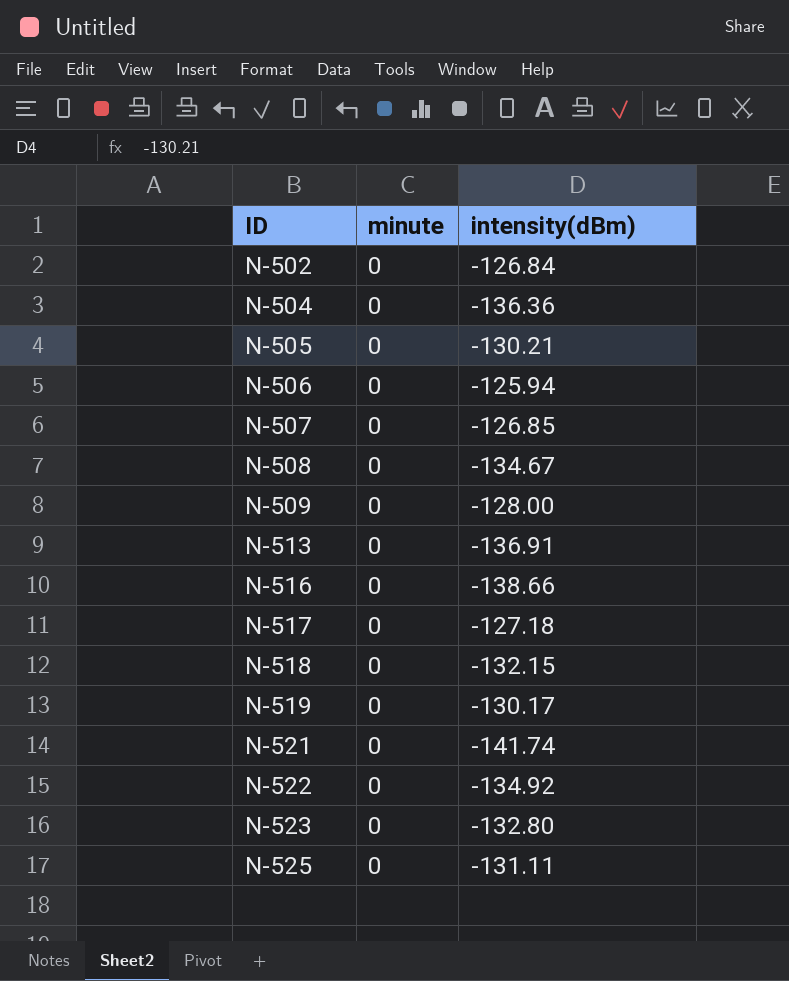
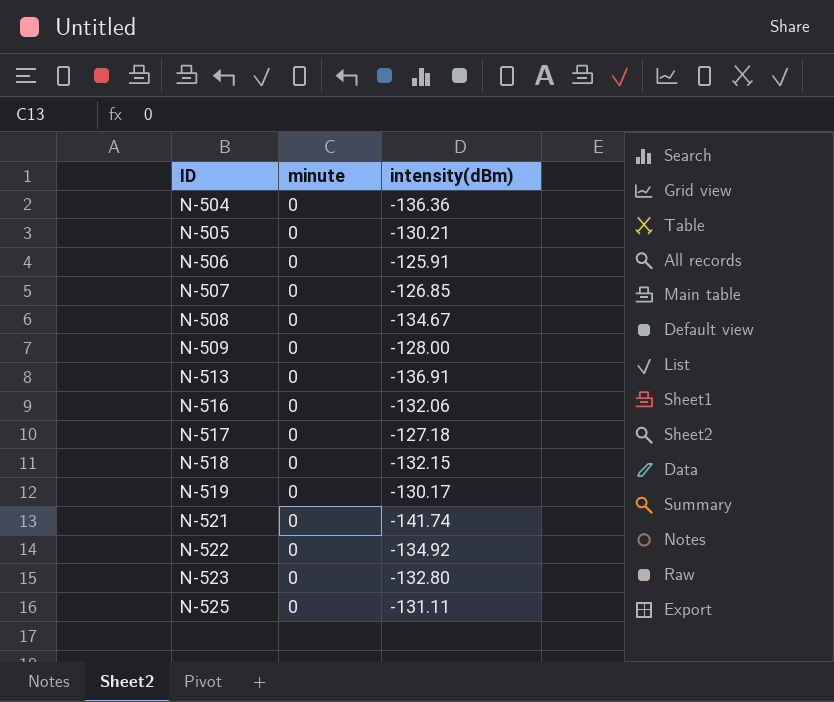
row N-502: 0 | -126.84 -> none
N-506 | intensity(dBm): -125.94 -> -125.91
N-516 | intensity(dBm): -138.66 -> -132.06

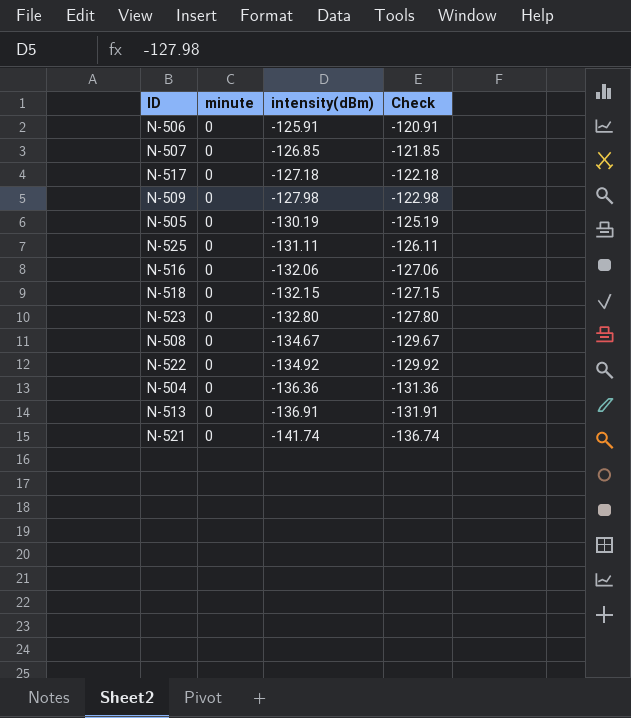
row order: ID ascending -> intensity(dBm) descending
column Check | formula: none -> [intensity(dBm)] + 5
row N-519: 0 | -130.17 -> none
N-509 | intensity(dBm): -128.00 -> -127.98
N-505 | intensity(dBm): -130.21 -> -130.19

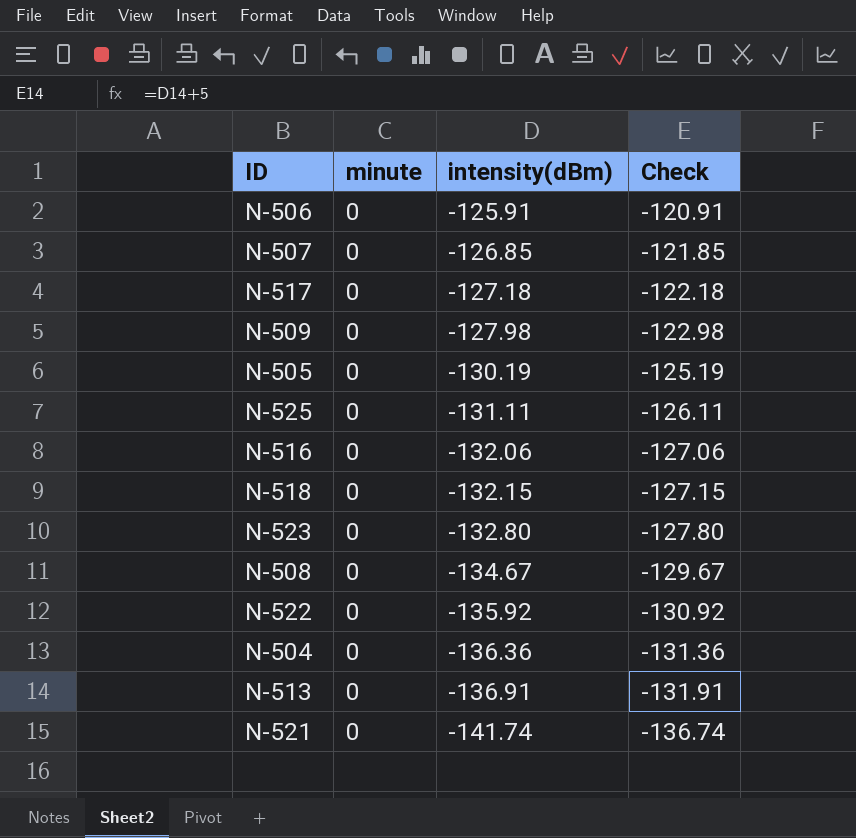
N-522 | intensity(dBm): -134.92 -> -135.92
N-522 | Check: -129.92 -> -130.92

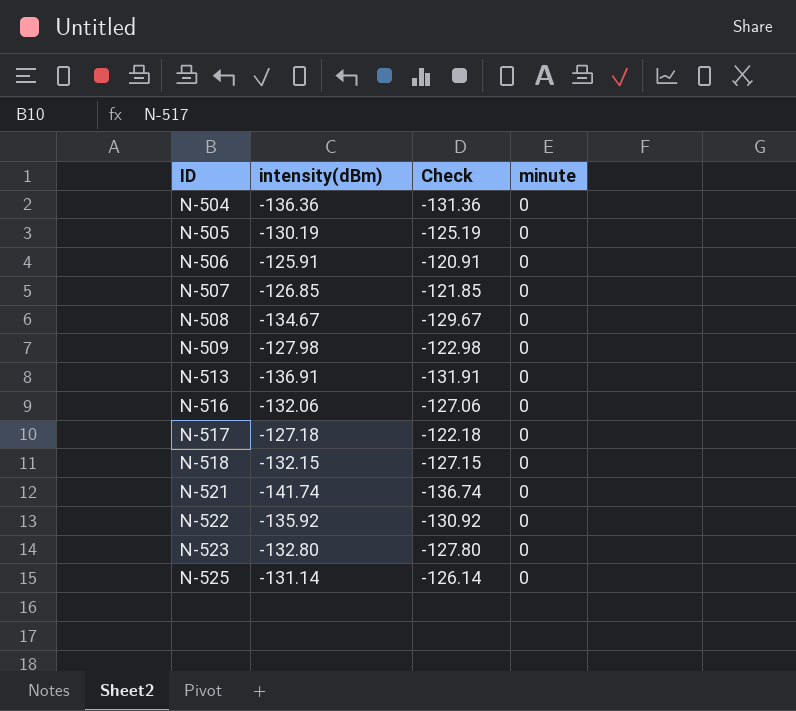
row order: intensity(dBm) descending -> ID ascending
column minute | position: 2 -> 4
N-525 | intensity(dBm): -131.11 -> -131.14
N-525 | Check: -126.11 -> -126.14

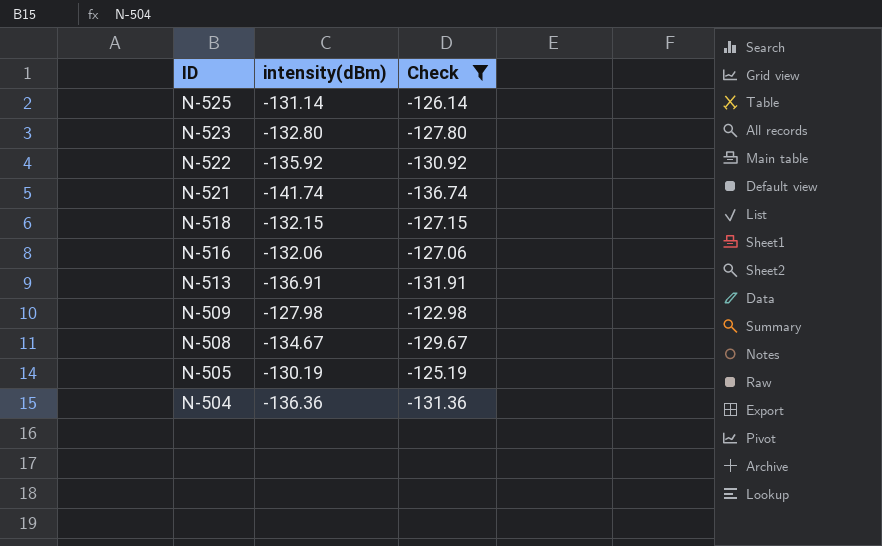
filter: none -> Check <= -122.98
row order: ID ascending -> ID descending
column minute | position: 4 -> none

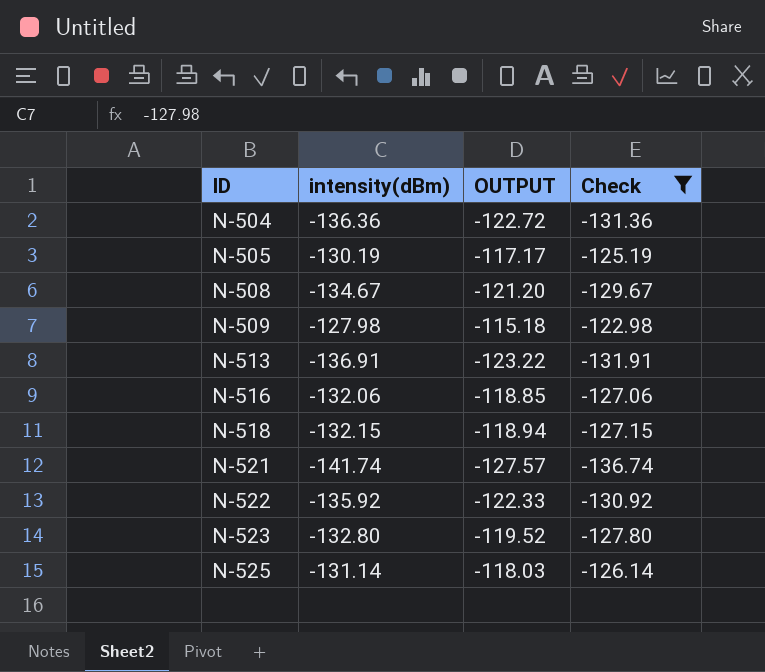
row order: ID descending -> ID ascending
column OUTPUT | formula: none -> [intensity(dBm)] * 0.9

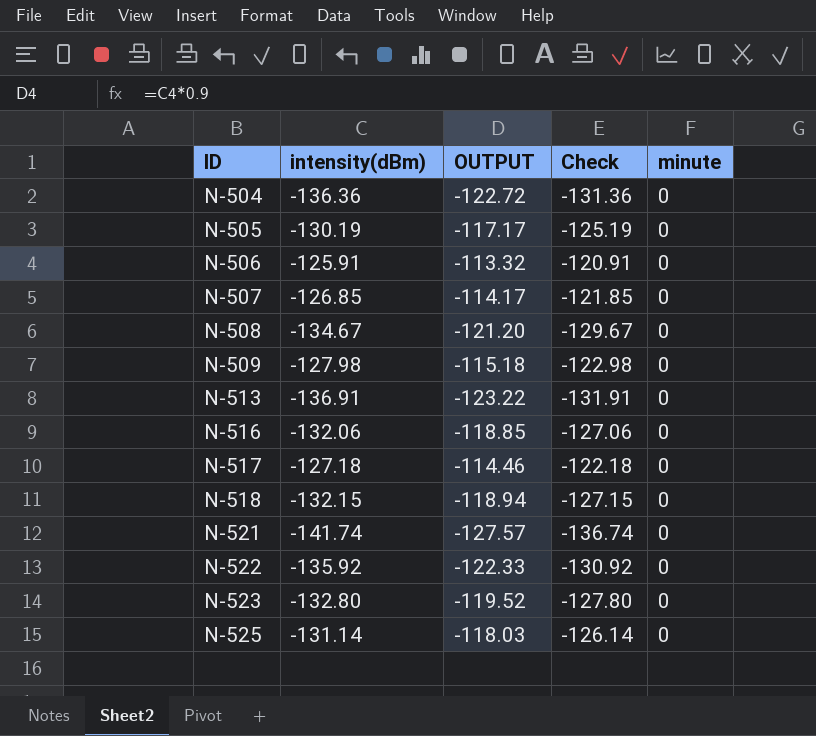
filter: Check <= -122.98 -> none
column minute | position: none -> 5

